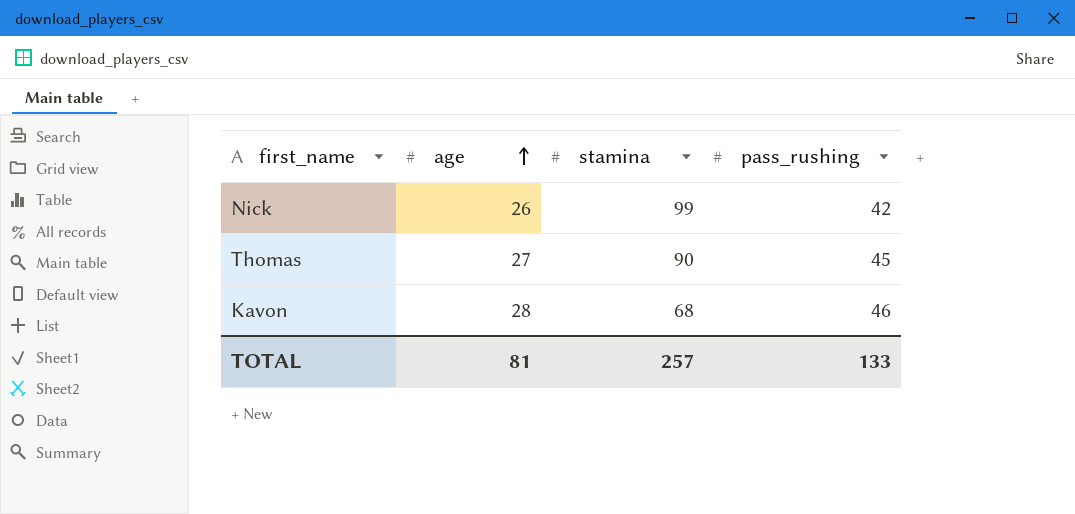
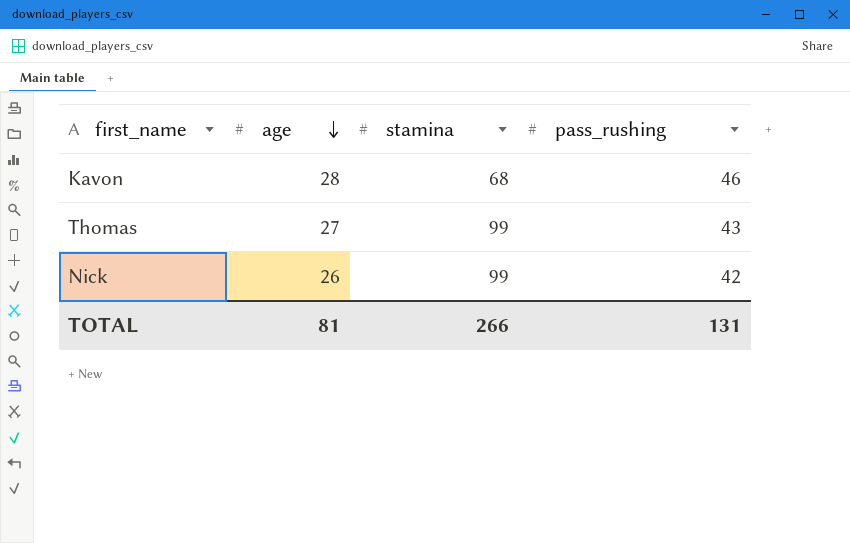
row order: age ascending -> age descending
Thomas | stamina: 90 -> 99
Thomas | pass_rushing: 45 -> 43
TOTAL | stamina: 257 -> 266
TOTAL | pass_rushing: 133 -> 131

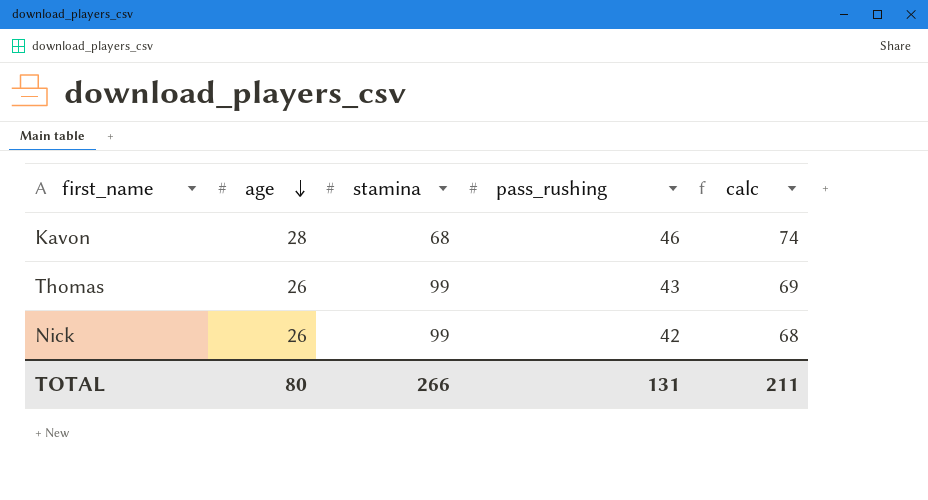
column calc | formula: none -> [age] + [pass_rushing]
Thomas | age: 27 -> 26
TOTAL | age: 81 -> 80

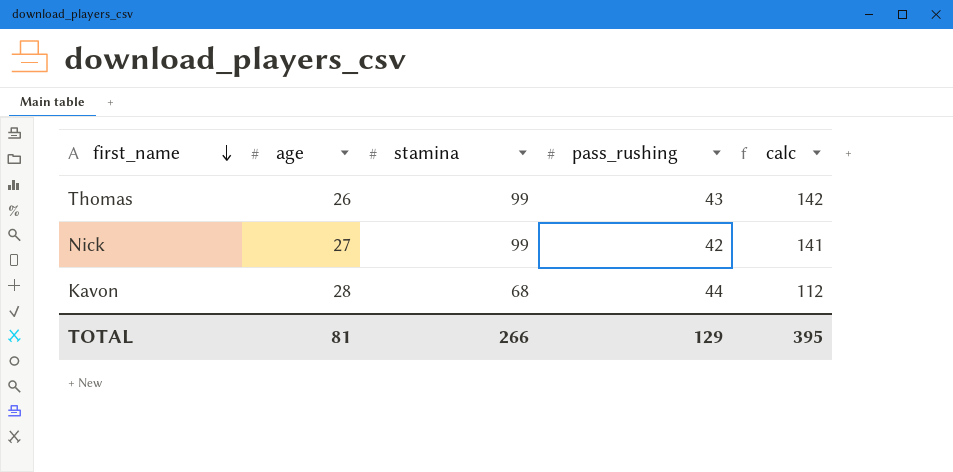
row order: age descending -> first_name descending
column calc | formula: [age] + [pass_rushing] -> [stamina] + [pass_rushing]
Nick | age: 26 -> 27
Kavon | pass_rushing: 46 -> 44
TOTAL | age: 80 -> 81
TOTAL | pass_rushing: 131 -> 129
TOTAL | calc: 211 -> 395

